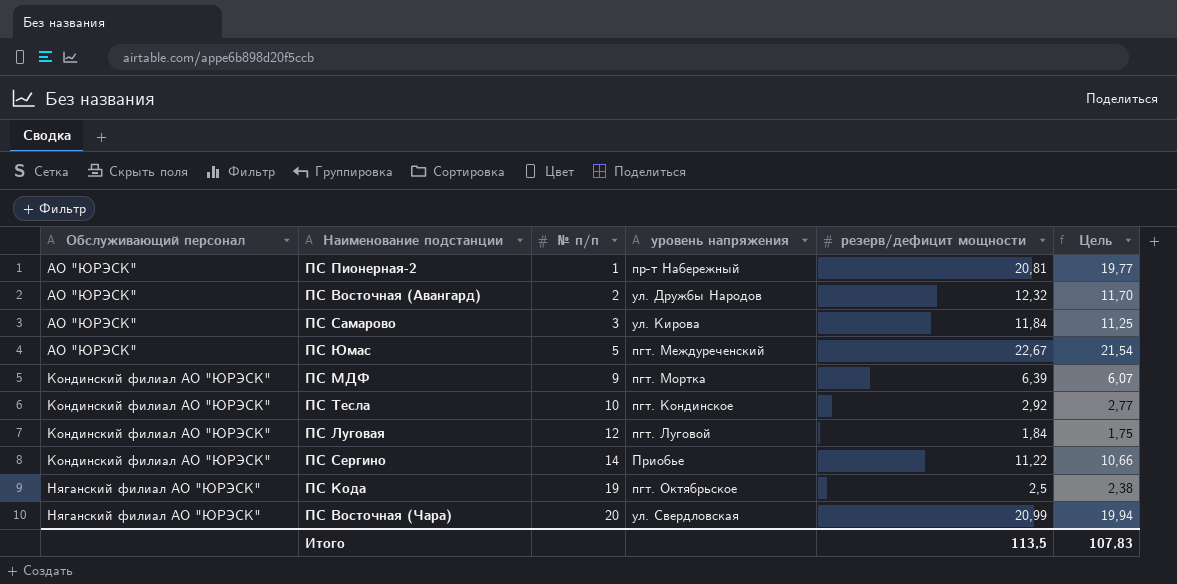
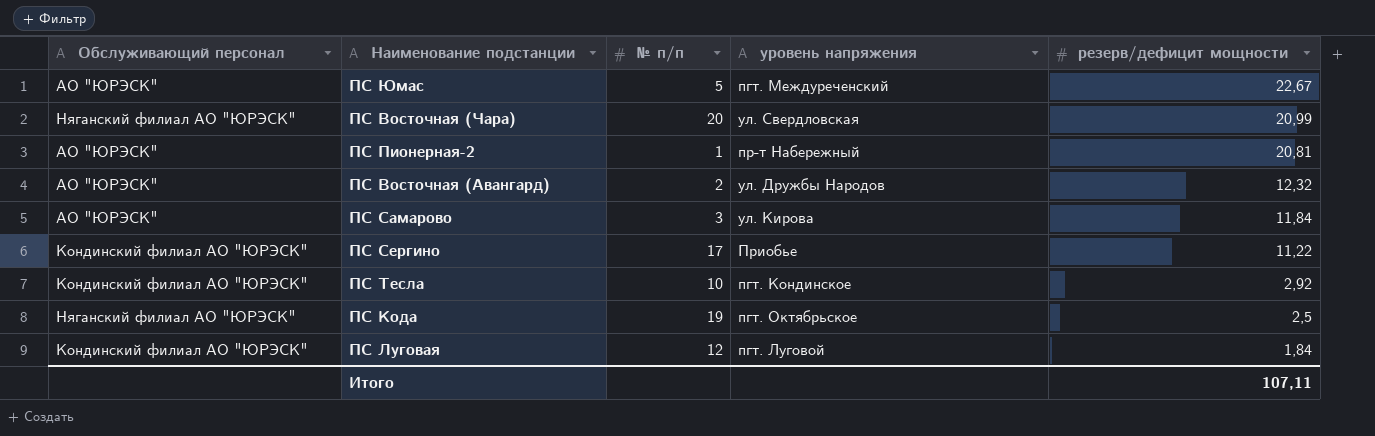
row order: Обслуживающий персонал ascending -> резерв/дефицит мощности descending
column Цель | formula: [резерв/дефицит мощности] * 0,95 -> none
row ПС МДФ: Кондинский филиал АО "ЮРЭСК" | 9 | пгт. Мортка | 6,39 | 6,07 -> none
ПС Сергино | № п/п: 14 -> 17
Итого | резерв/дефицит мощности: 113,5 -> 107,11

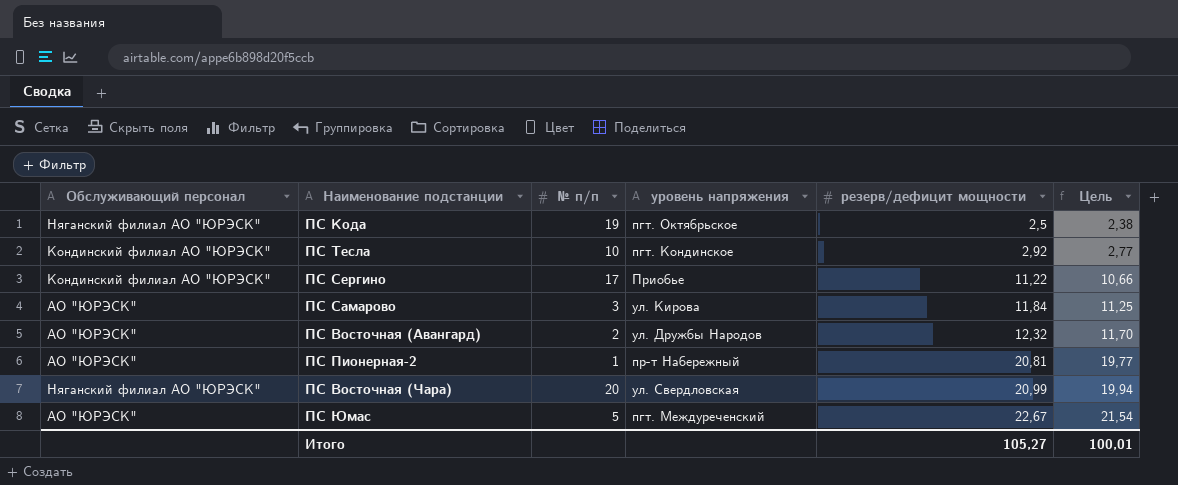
row order: резерв/дефицит мощности descending -> резерв/дефицит мощности ascending
column Цель | formula: none -> [резерв/дефицит мощности] * 0,95
row ПС Луговая: Кондинский филиал АО "ЮРЭСК" | 12 | пгт. Луговой | 1,84 -> none
Итого | резерв/дефицит мощности: 107,11 -> 105,27

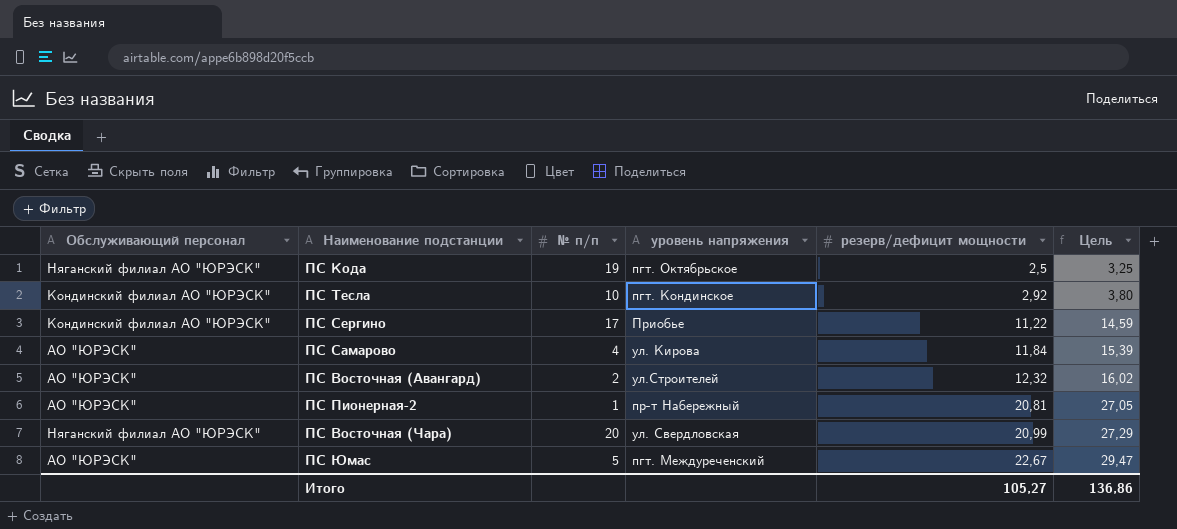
column Цель | formula: [резерв/дефицит мощности] * 0,95 -> [резерв/дефицит мощности] * 1,3
ПС Самарово | № п/п: 3 -> 4
ПС Восточная (Авангард) | уровень напряжения: ул. Дружбы Народов -> ул.Строителей
Итого | Цель: 100,01 -> 136,86

